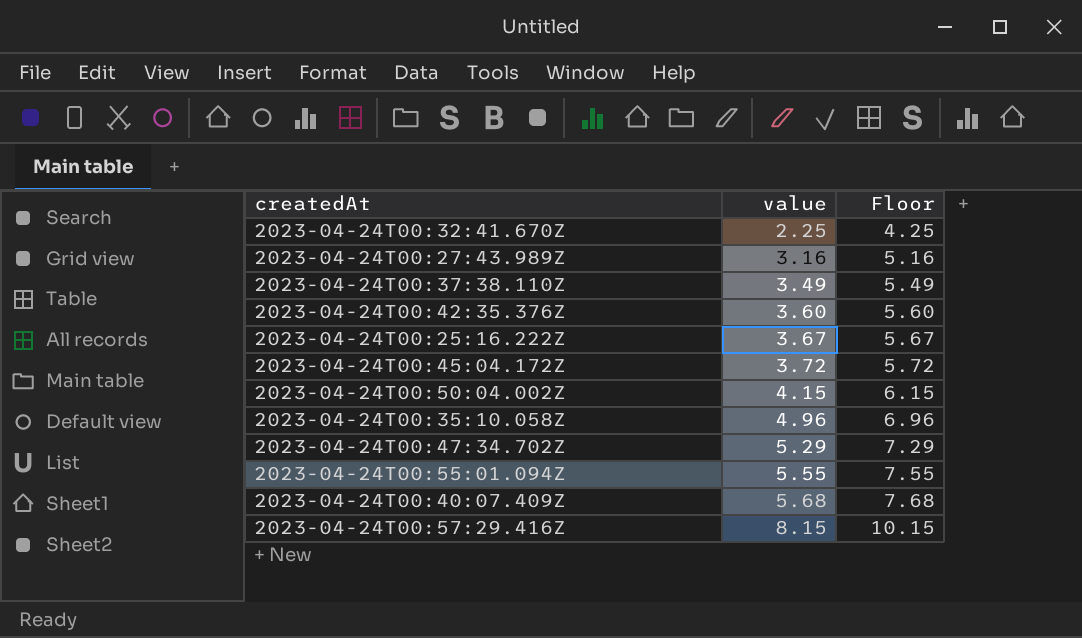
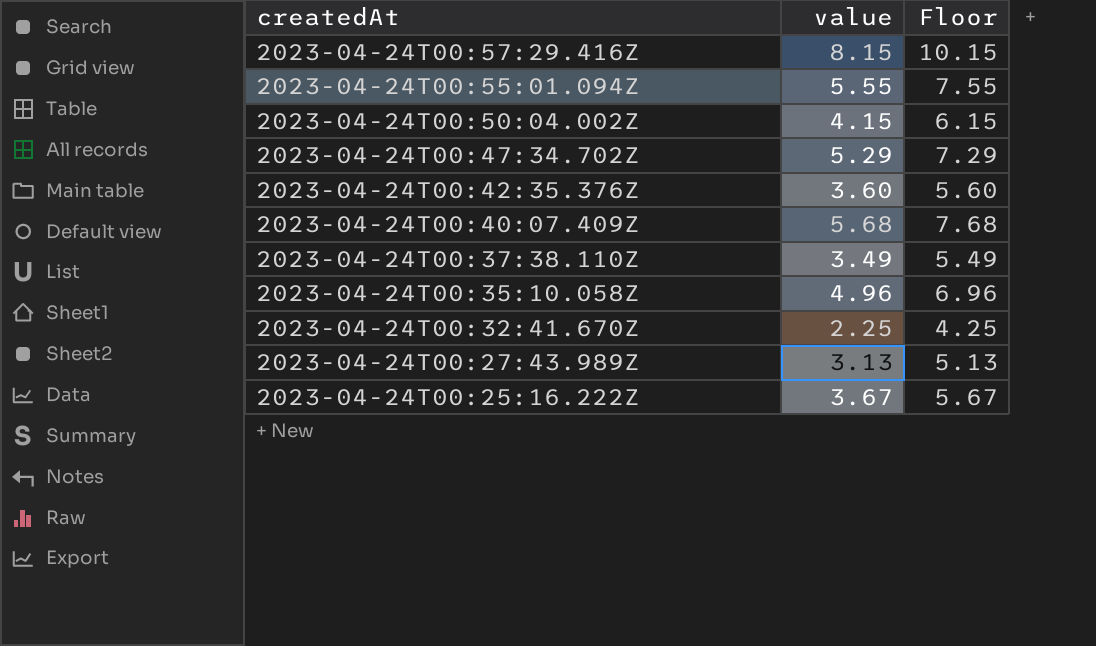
row order: value ascending -> createdAt descending
row 2023-04-24T00:45:04.172Z: 3.72 | 5.72 -> none
2023-04-24T00:27:43.989Z | value: 3.16 -> 3.13
2023-04-24T00:27:43.989Z | Floor: 5.16 -> 5.13

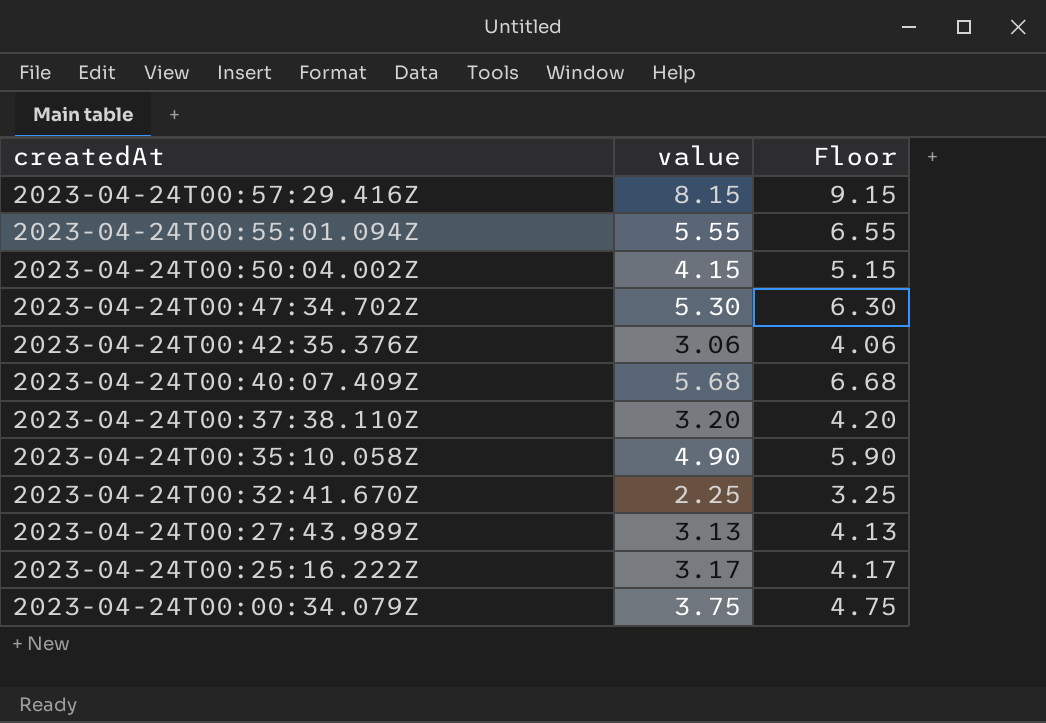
column Floor | formula: [value] + 2 -> [value] + 1
2023-04-24T00:47:34.702Z | value: 5.29 -> 5.30
2023-04-24T00:42:35.376Z | value: 3.60 -> 3.06
2023-04-24T00:37:38.110Z | value: 3.49 -> 3.20
2023-04-24T00:35:10.058Z | value: 4.96 -> 4.90
2023-04-24T00:25:16.222Z | value: 3.67 -> 3.17
row 2023-04-24T00:00:34.079Z: none -> 3.75 | 4.75

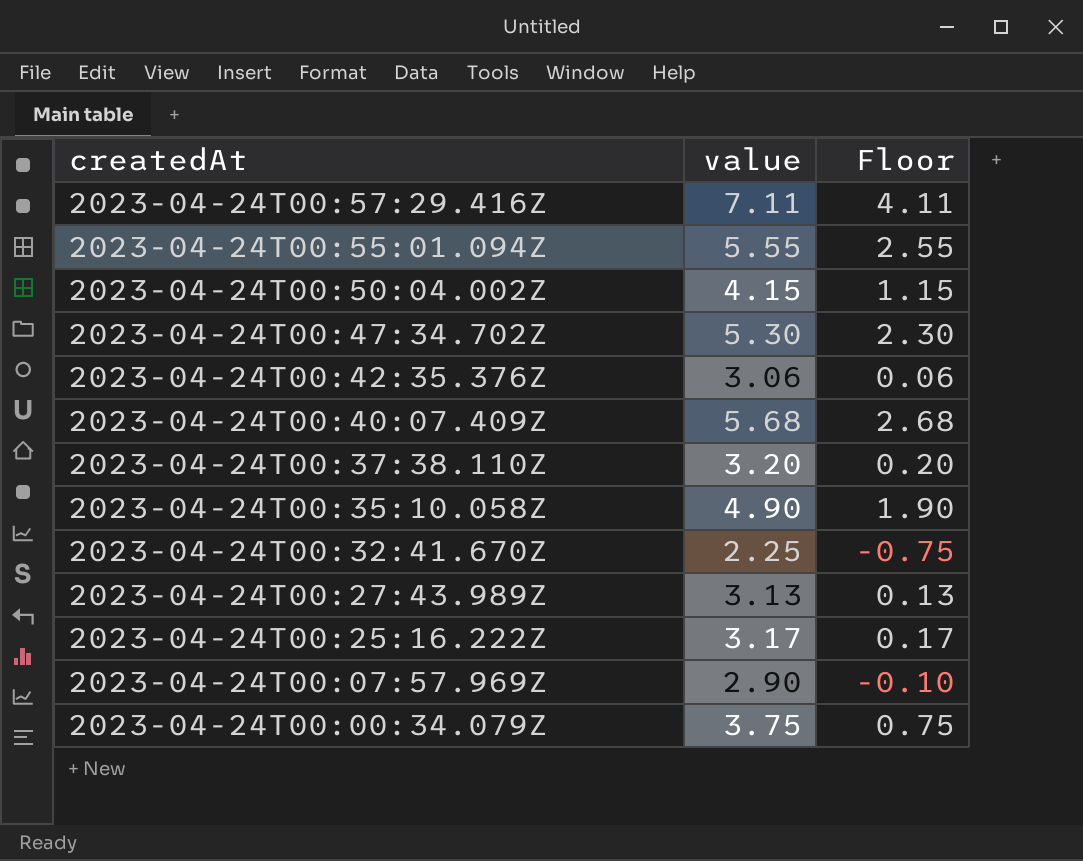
column Floor | formula: [value] + 1 -> [value] - 3
2023-04-24T00:57:29.416Z | value: 8.15 -> 7.11
row 2023-04-24T00:07:57.969Z: none -> 2.90 | -0.10

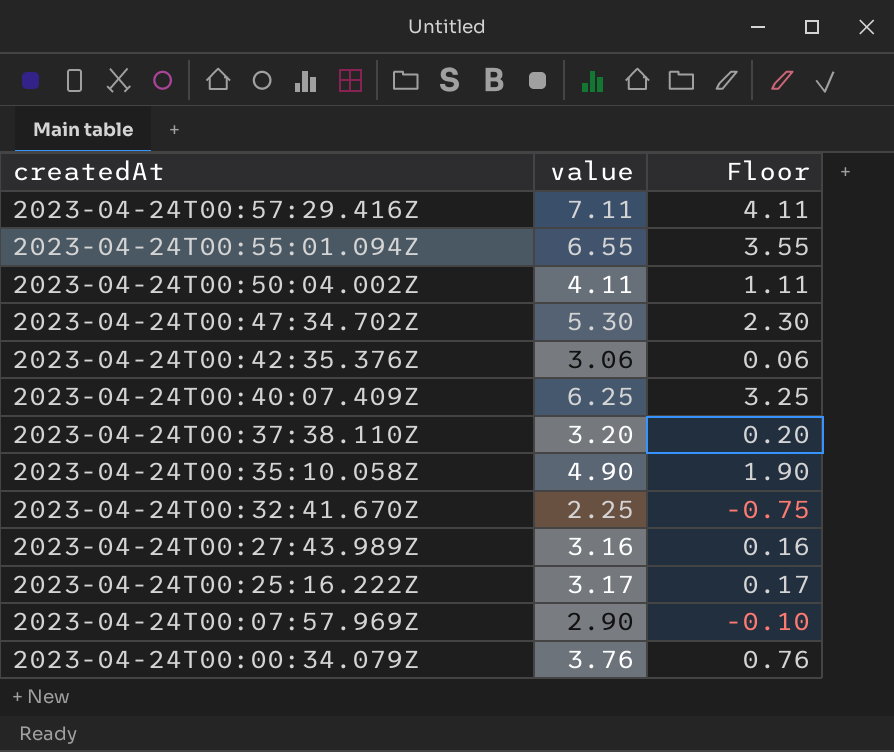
2023-04-24T00:55:01.094Z | value: 5.55 -> 6.55
2023-04-24T00:55:01.094Z | Floor: 2.55 -> 3.55
2023-04-24T00:50:04.002Z | value: 4.15 -> 4.11
2023-04-24T00:50:04.002Z | Floor: 1.15 -> 1.11
2023-04-24T00:40:07.409Z | value: 5.68 -> 6.25
2023-04-24T00:40:07.409Z | Floor: 2.68 -> 3.25
2023-04-24T00:27:43.989Z | value: 3.13 -> 3.16
2023-04-24T00:27:43.989Z | Floor: 0.13 -> 0.16
2023-04-24T00:00:34.079Z | value: 3.75 -> 3.76
2023-04-24T00:00:34.079Z | Floor: 0.75 -> 0.76

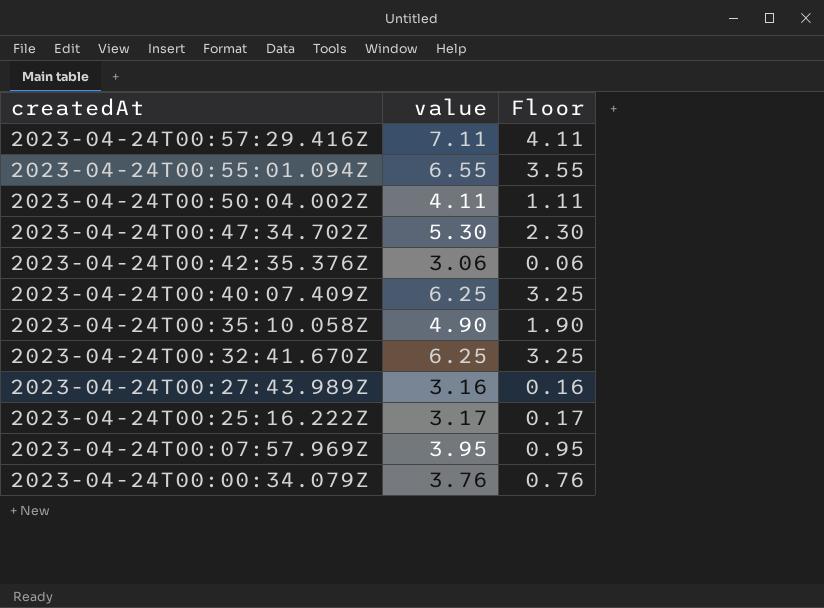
row 2023-04-24T00:37:38.110Z: 3.20 | 0.20 -> none
2023-04-24T00:32:41.670Z | value: 2.25 -> 6.25
2023-04-24T00:32:41.670Z | Floor: -0.75 -> 3.25
2023-04-24T00:07:57.969Z | value: 2.90 -> 3.95
2023-04-24T00:07:57.969Z | Floor: -0.10 -> 0.95

